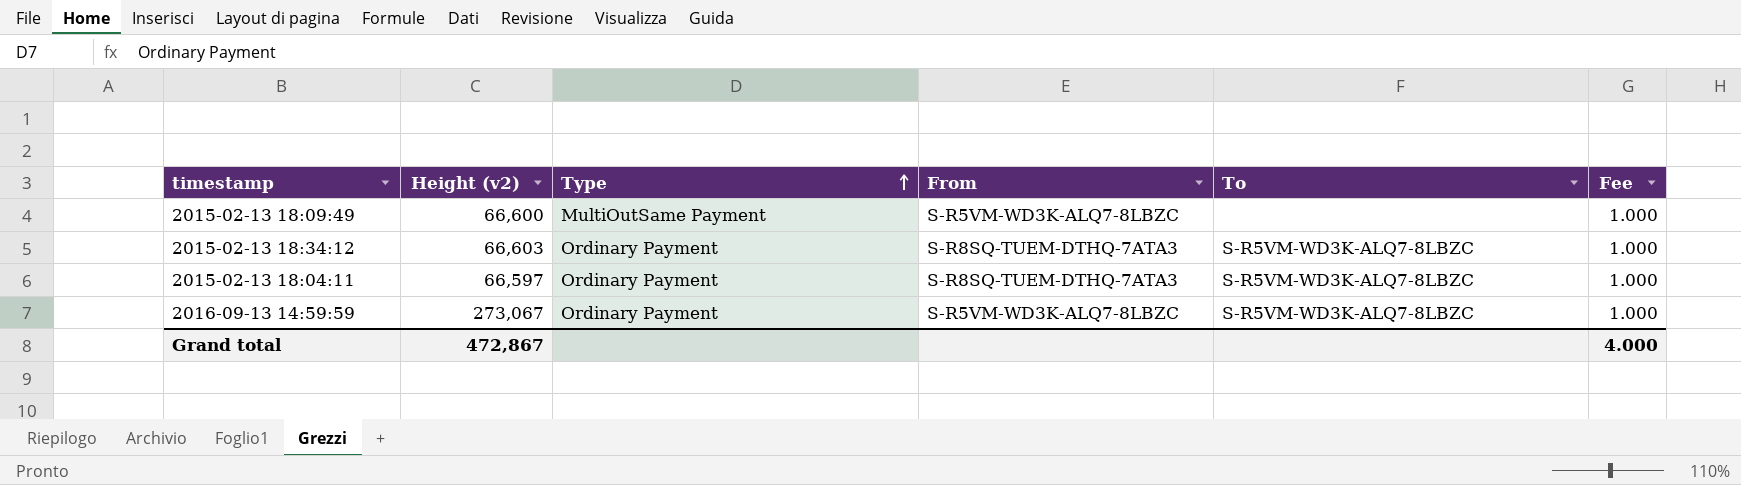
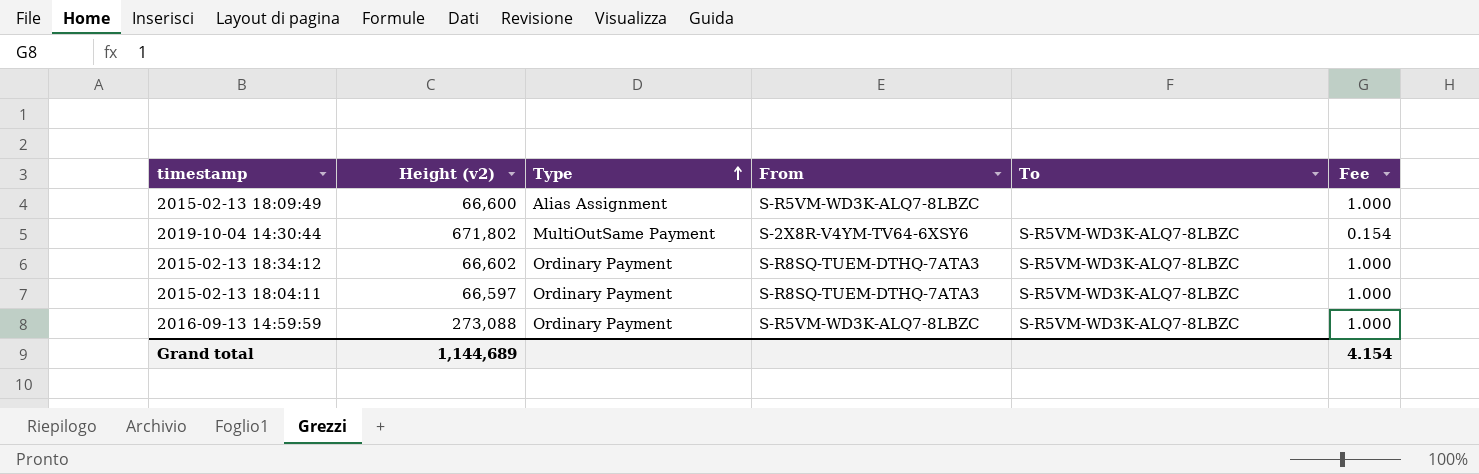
2015-02-13 18:09:49 | Type: MultiOutSame Payment -> Alias Assignment
row 2019-10-04 14:30:44: none -> 671,802 | MultiOutSame Payment | S-2X8R-V4YM-TV64-6XSY6 | S-R5VM-WD3K-ALQ7-8LBZC | 0.154
2015-02-13 18:34:12 | Height (v2): 66,603 -> 66,602
2016-09-13 14:59:59 | Height (v2): 273,067 -> 273,088
Grand total | Height (v2): 472,867 -> 1,144,689
Grand total | Fee: 4.000 -> 4.154

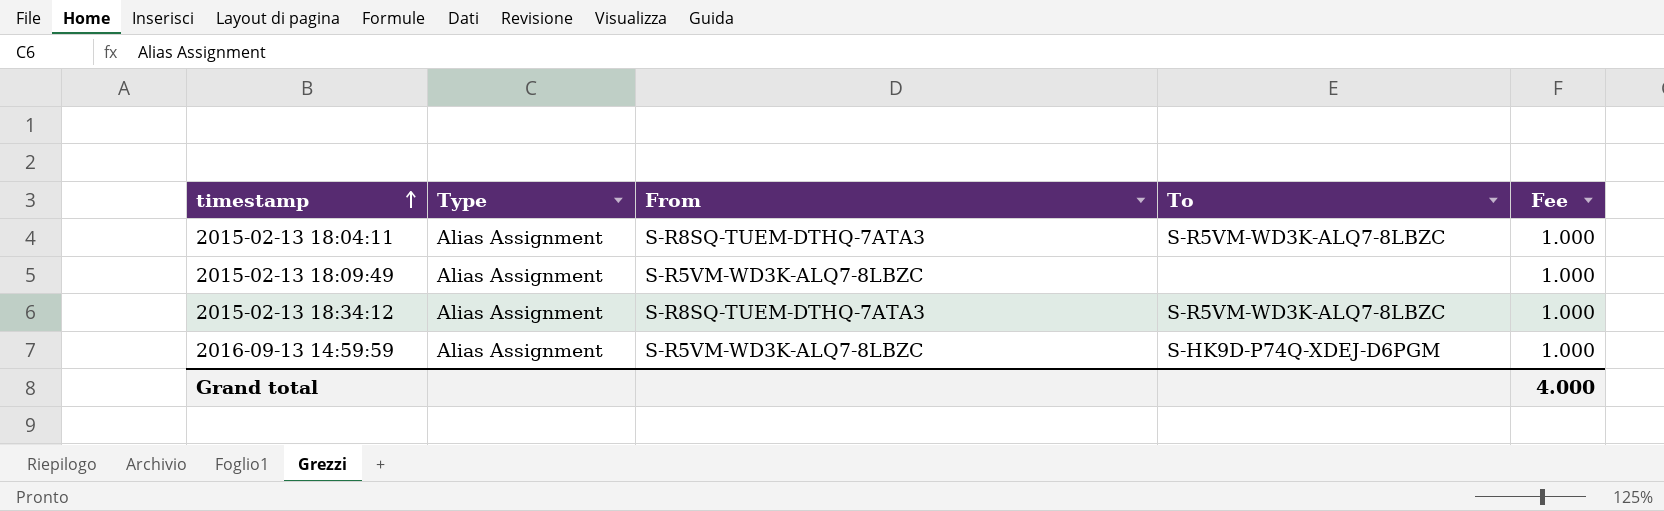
row order: Type ascending -> timestamp ascending
column Height (v2) | position: 2 -> none
row 2019-10-04 14:30:44: 671,802 | MultiOutSame Payment | S-2X8R-V4YM-TV64-6XSY6 | S-R5VM-WD3K-ALQ7-8LBZC | 0.154 -> none
2015-02-13 18:04:11 | Type: Ordinary Payment -> Alias Assignment
2015-02-13 18:34:12 | Type: Ordinary Payment -> Alias Assignment
2016-09-13 14:59:59 | Type: Ordinary Payment -> Alias Assignment
2016-09-13 14:59:59 | To: S-R5VM-WD3K-ALQ7-8LBZC -> S-HK9D-P74Q-XDEJ-D6PGM
Grand total | Fee: 4.154 -> 4.000

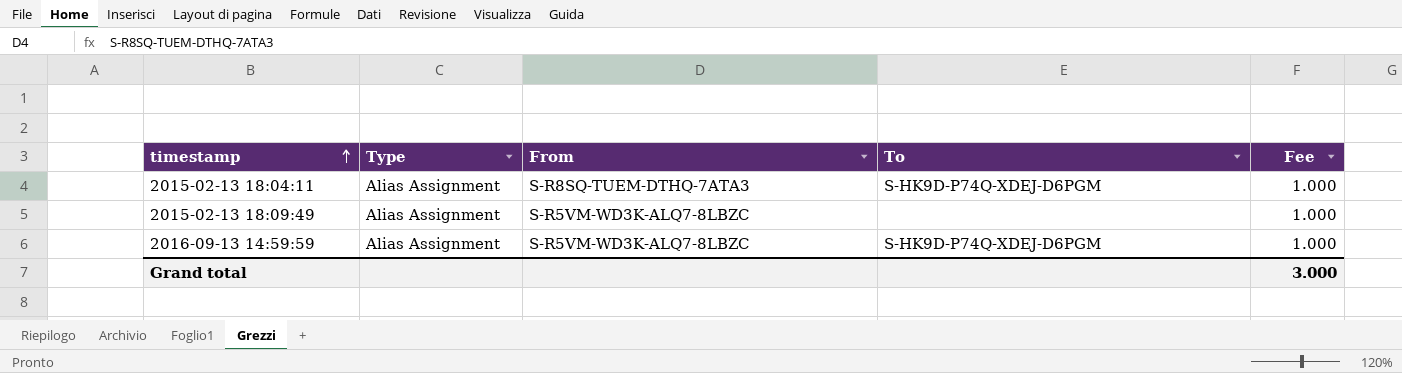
row 2015-02-13 18:34:12: Alias Assignment | S-R8SQ-TUEM-DTHQ-7ATA3 | S-R5VM-WD3K-ALQ7-8LBZC | 1.000 -> none
2015-02-13 18:04:11 | To: S-R5VM-WD3K-ALQ7-8LBZC -> S-HK9D-P74Q-XDEJ-D6PGM
Grand total | Fee: 4.000 -> 3.000

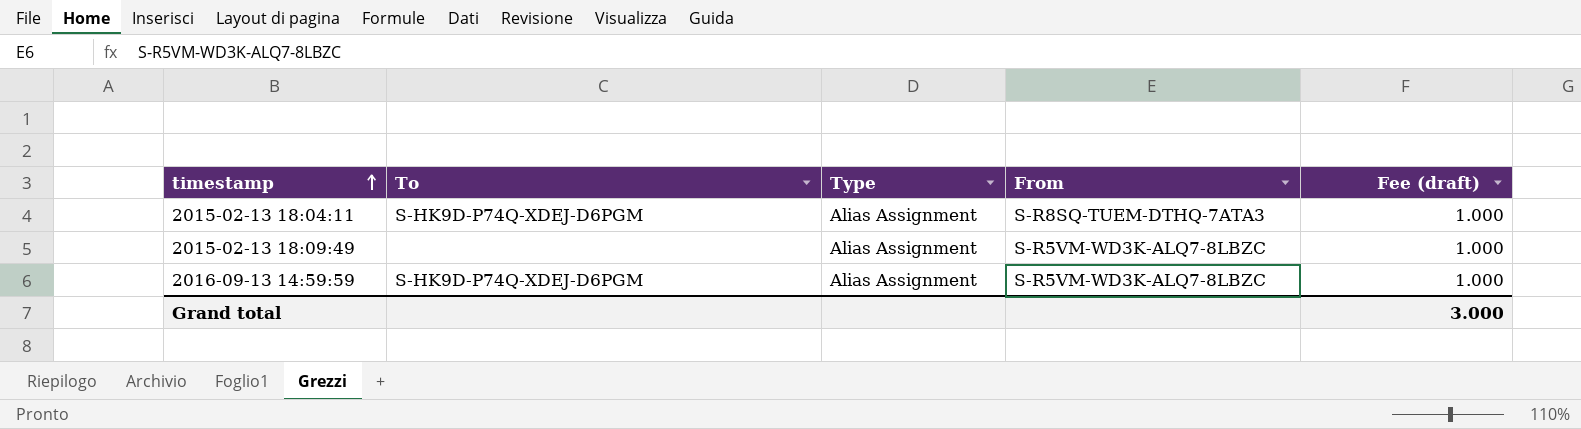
column To | position: 4 -> 2
column name: Fee -> Fee (draft)

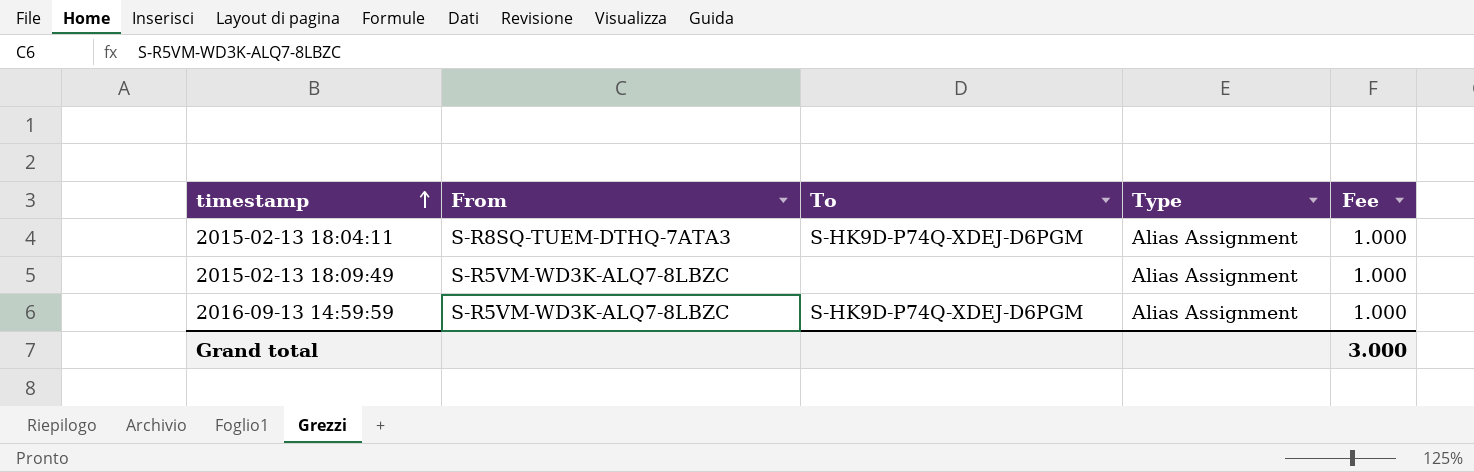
column From | position: 4 -> 2
column name: Fee (draft) -> Fee

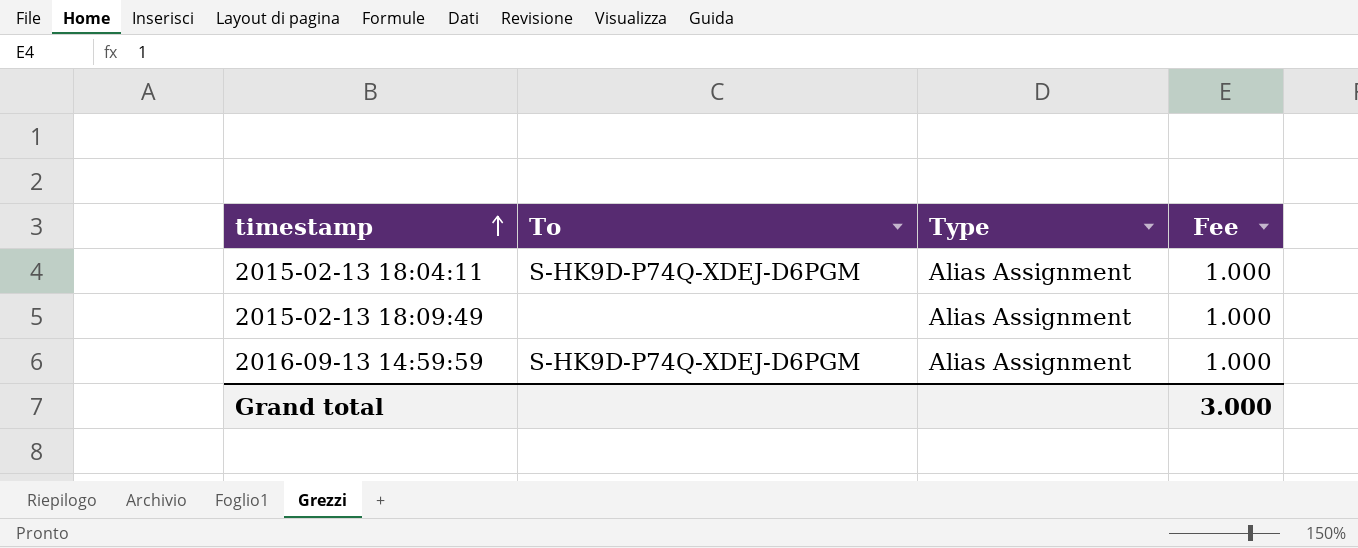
column From | position: 2 -> none

